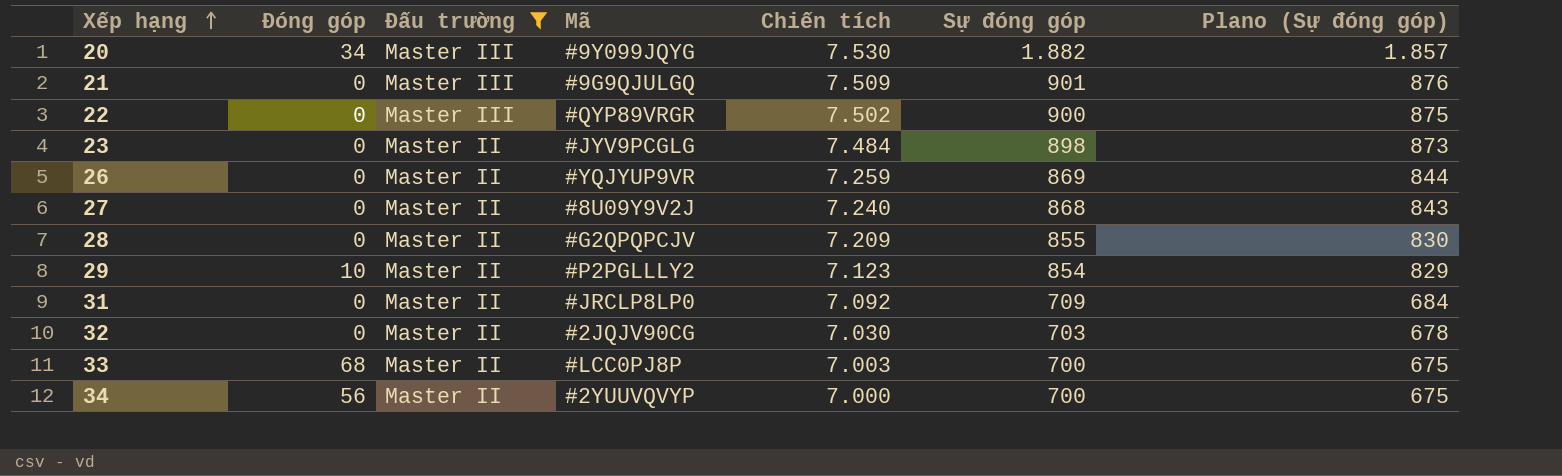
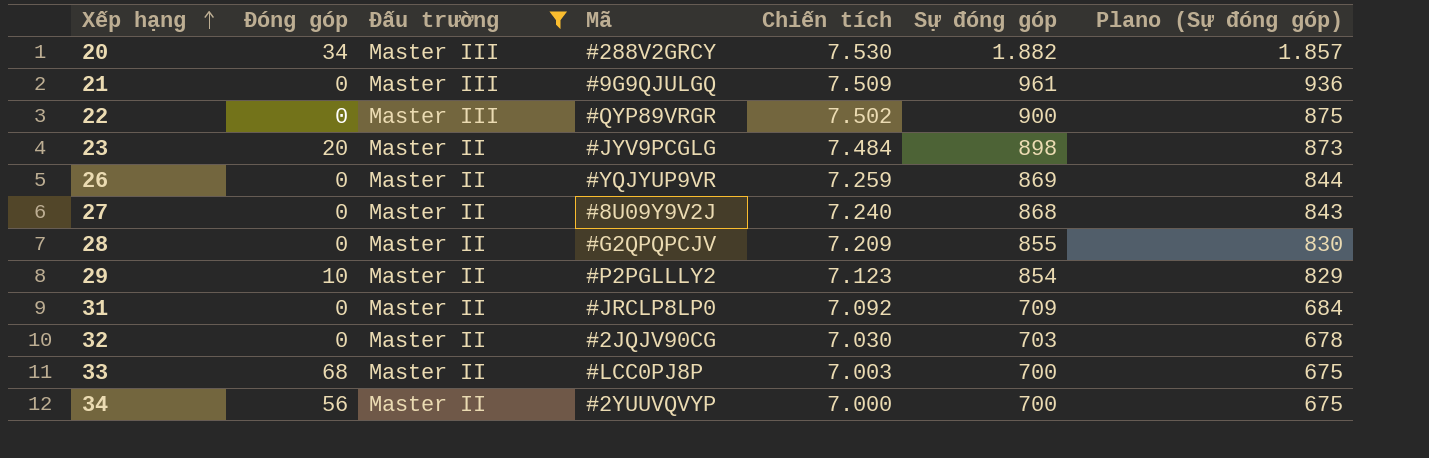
20 | Mã: #9Y099JQYG -> #288V2GRCY
21 | Sự đóng góp: 901 -> 961
21 | Plano (Sự đóng góp): 876 -> 936
23 | Đóng góp: 0 -> 20

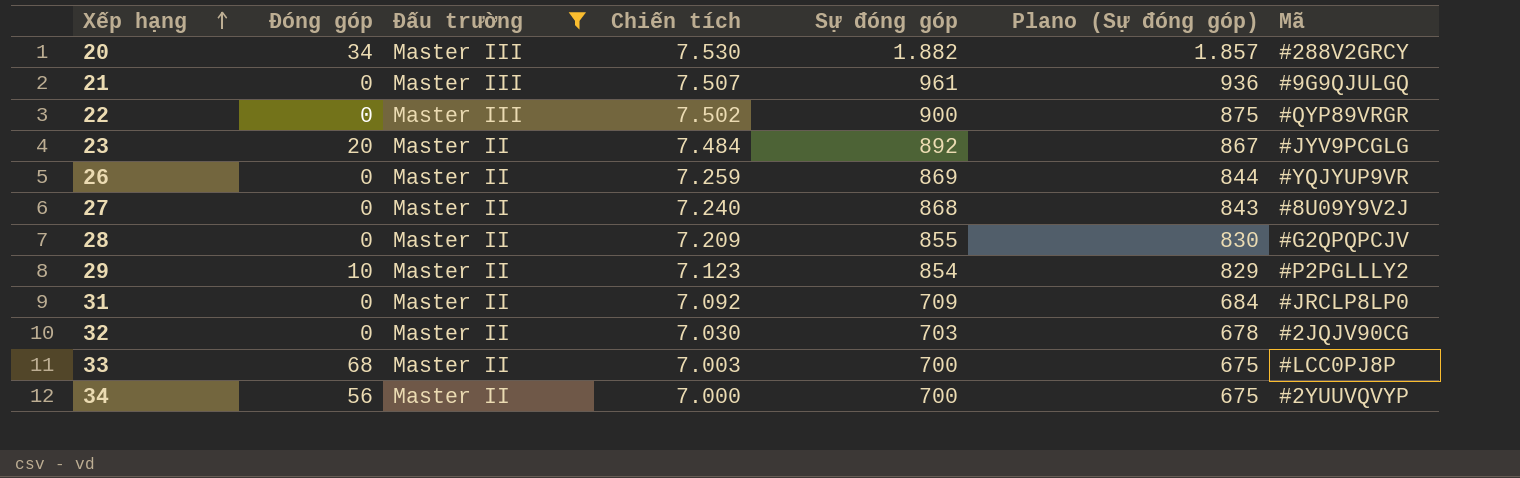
column Mã | position: 4 -> 7
21 | Chiến tích: 7.509 -> 7.507
23 | Sự đóng góp: 898 -> 892
23 | Plano (Sự đóng góp): 873 -> 867

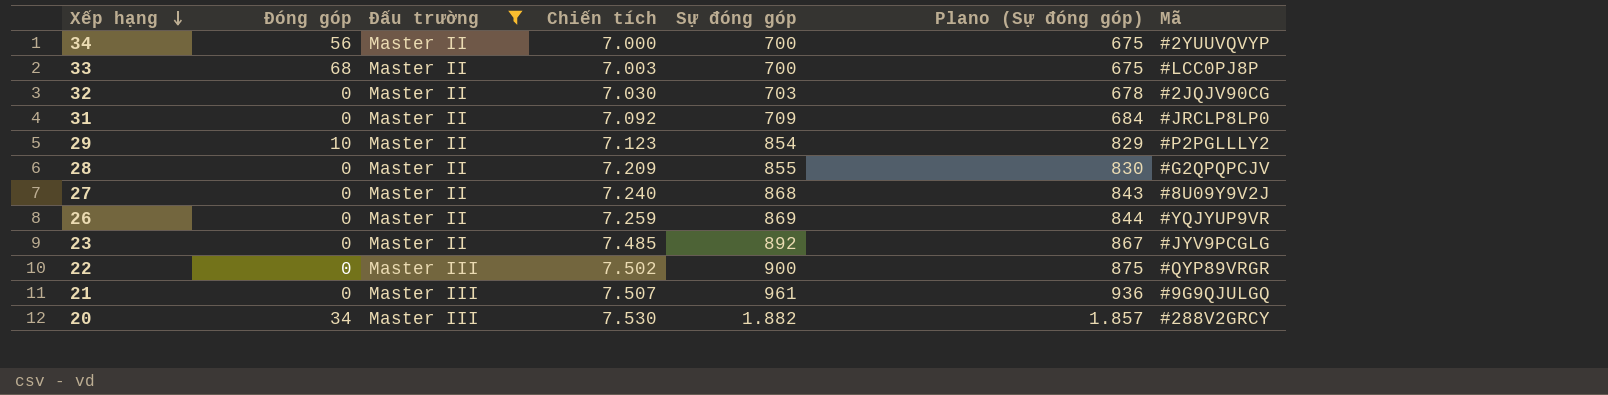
row order: Xếp hạng ascending -> Xếp hạng descending
23 | Đóng góp: 20 -> 0
23 | Chiến tích: 7.484 -> 7.485

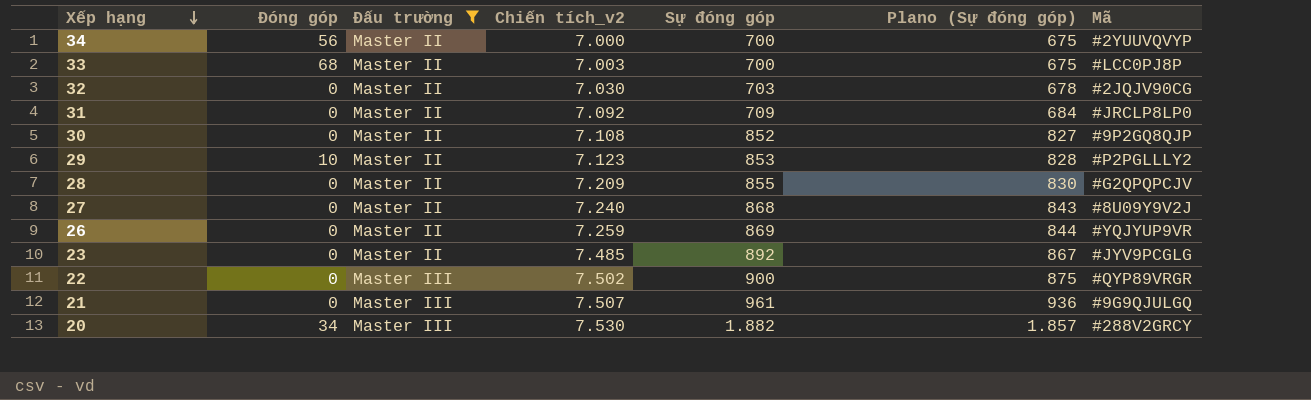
column name: Chiến tích -> Chiến tích_v2
row 30: none -> 0 | Master II | 7.108 | 852 | 827 | #9P2GQ8QJP
29 | Sự đóng góp: 854 -> 853
29 | Plano (Sự đóng góp): 829 -> 828

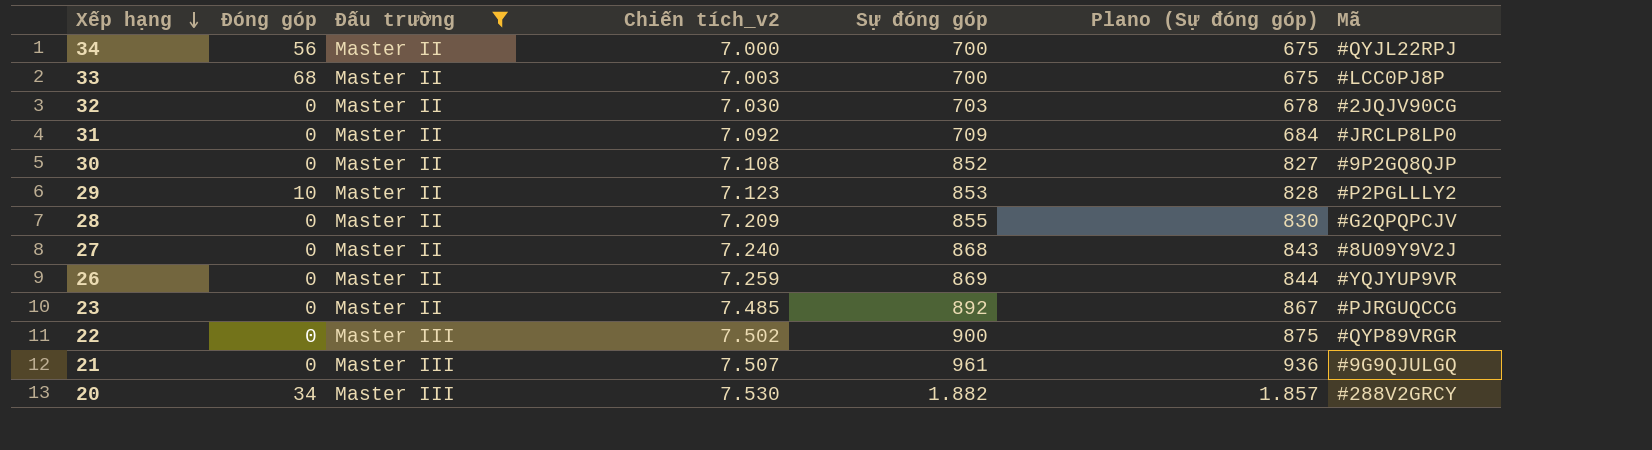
34 | Mã: #2YUUVQVYP -> #QYJL22RPJ
23 | Mã: #JYV9PCGLG -> #PJRGUQCCG

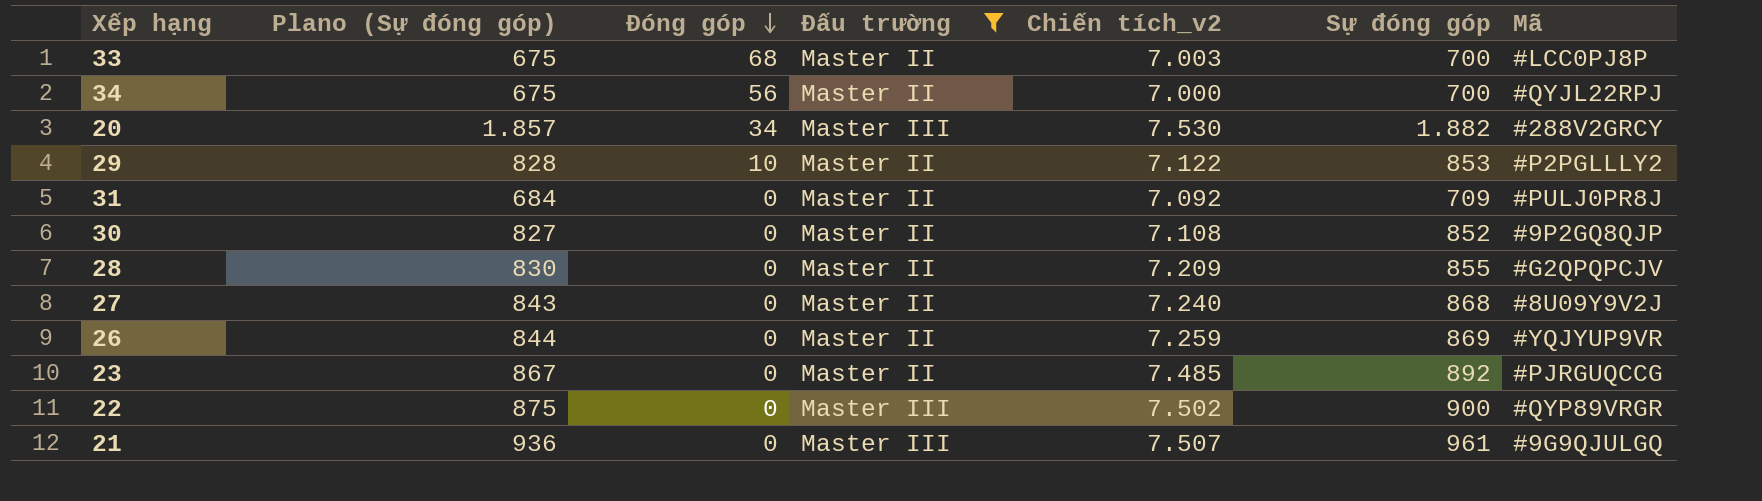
row order: Xếp hạng descending -> Đóng góp descending
column Plano (Sự đóng góp) | position: 6 -> 2
row 32: 0 | Master II | 7.030 | 703 | 678 | #2JQJV90CG -> none
29 | Chiến tích_v2: 7.123 -> 7.122
31 | Mã: #JRCLP8LP0 -> #PULJ0PR8J

